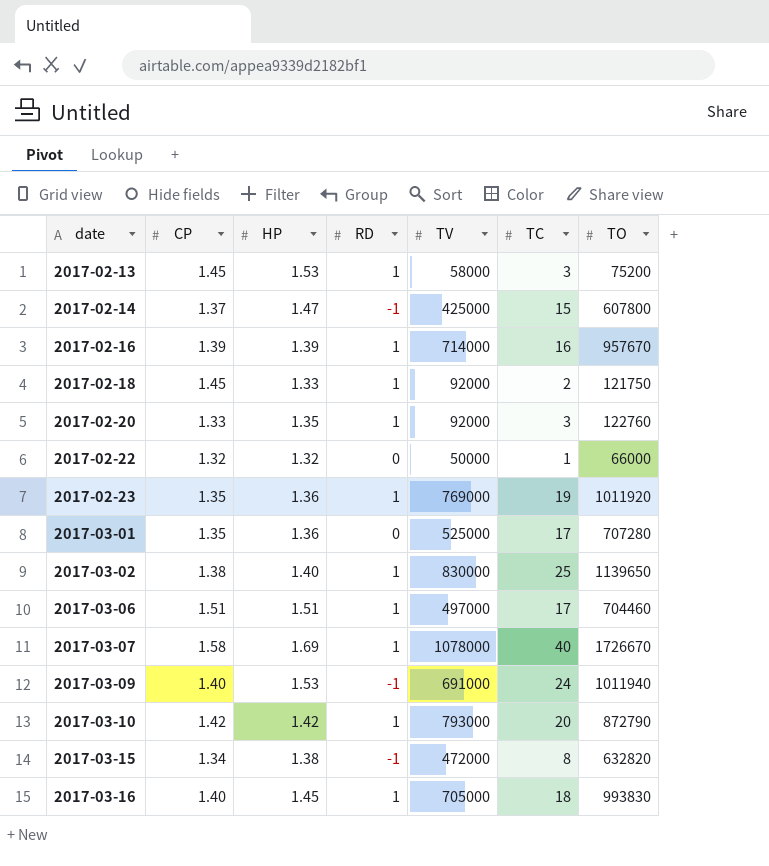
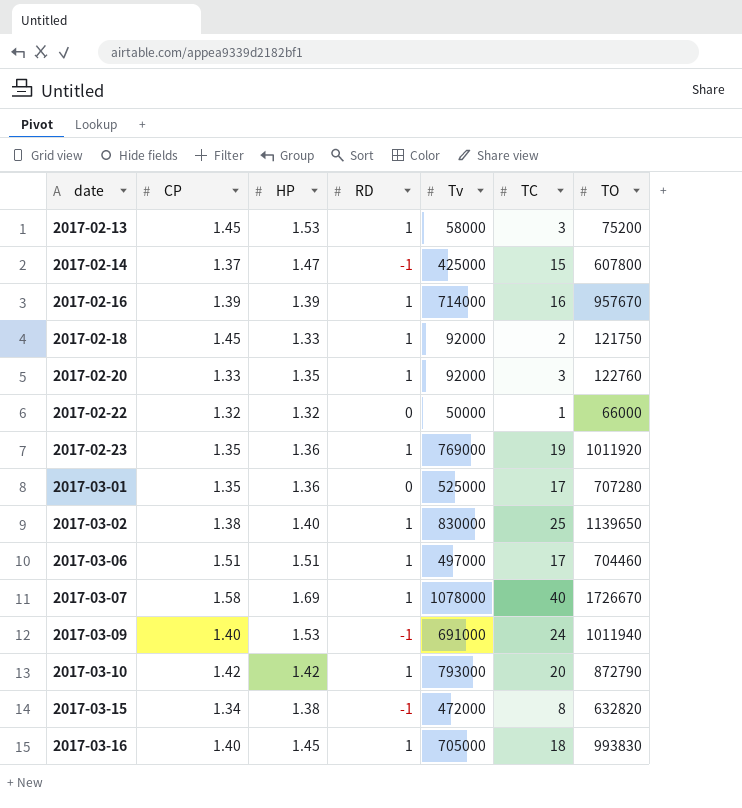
column name: TV -> Tv

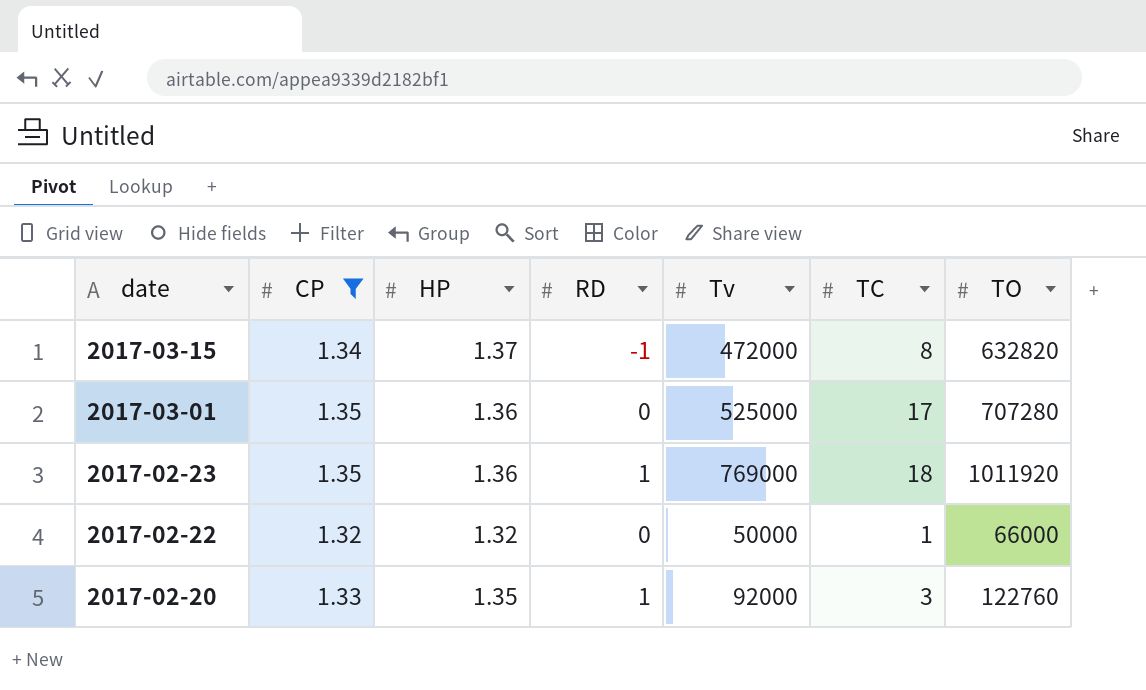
filter: none -> CP <= 1.35
row order: date ascending -> date descending
2017-03-15 | HP: 1.38 -> 1.37
2017-02-23 | TC: 19 -> 18

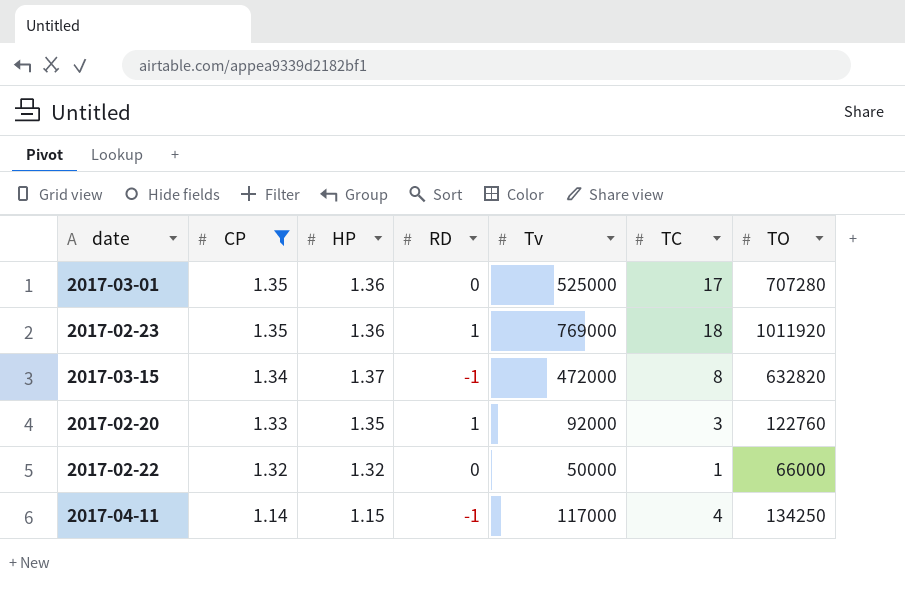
row order: date descending -> CP descending
row 2017-04-11: none -> 1.14 | 1.15 | -1 | 117000 | 4 | 134250

